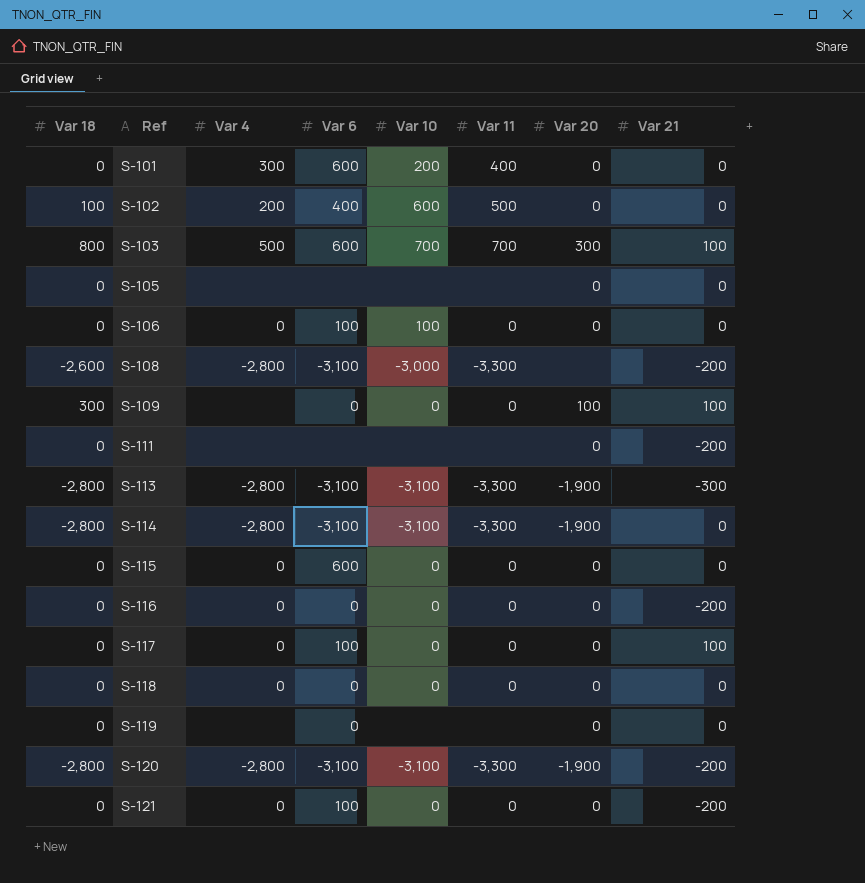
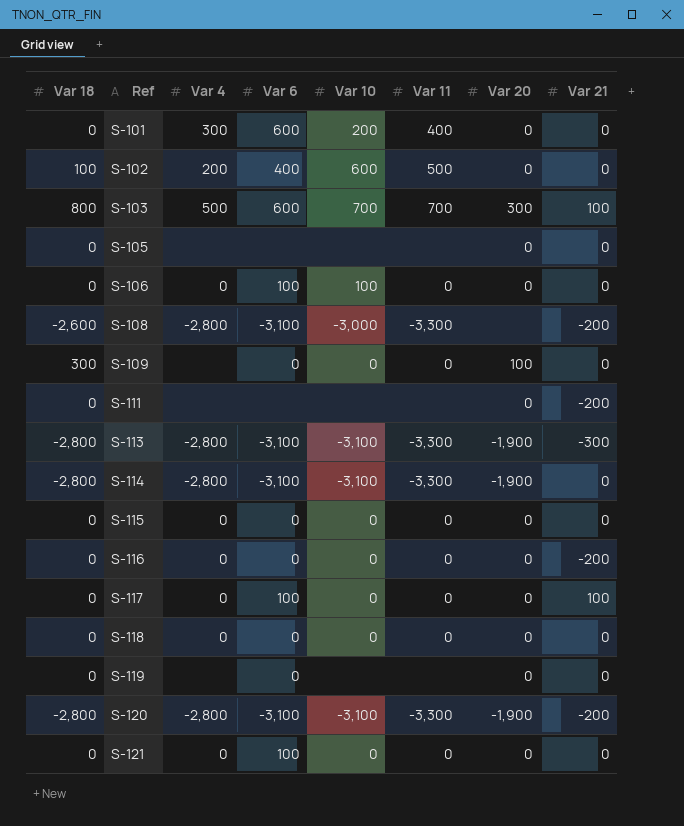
S-109 | Var 21: 100 -> 0
S-115 | Var 6: 600 -> 0
S-121 | Var 21: -200 -> 0

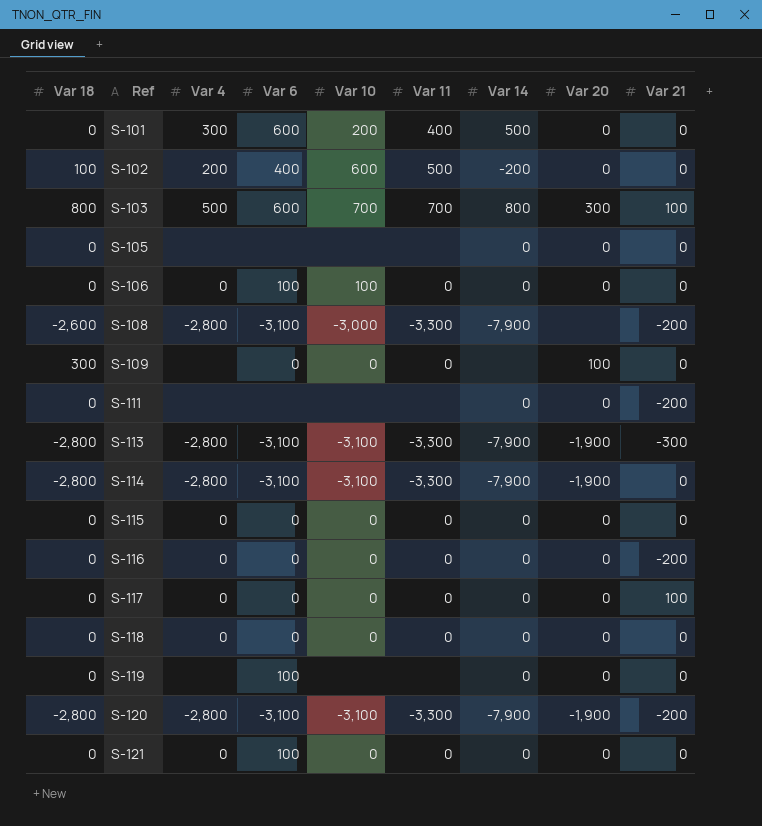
column Var 14 | position: none -> 7
S-117 | Var 6: 100 -> 0
S-119 | Var 6: 0 -> 100

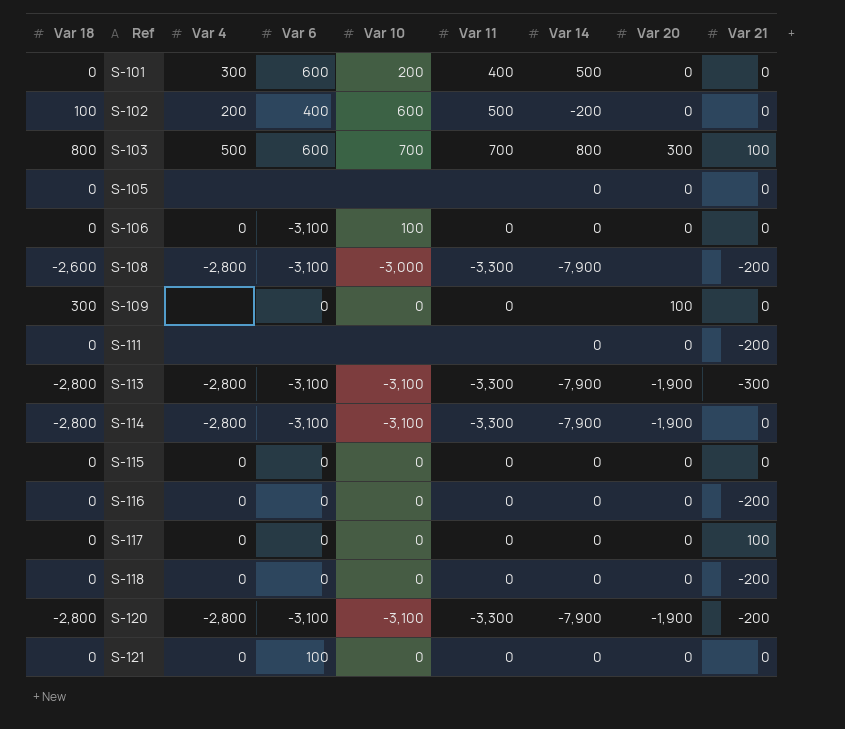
row S-119: 0 | none | 100 | none | none | 0 | 0 | 0 -> none
S-106 | Var 6: 100 -> -3,100
S-118 | Var 21: 0 -> -200

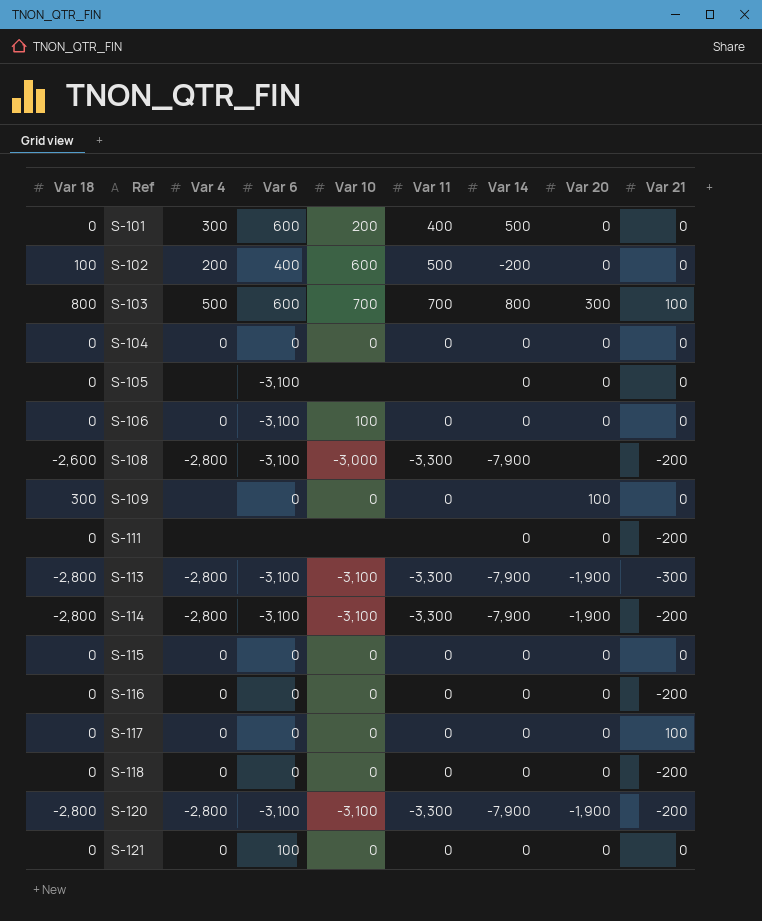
row S-104: none -> 0 | 0 | 0 | 0 | 0 | 0 | 0 | 0
S-105 | Var 6: none -> -3,100
S-114 | Var 21: 0 -> -200

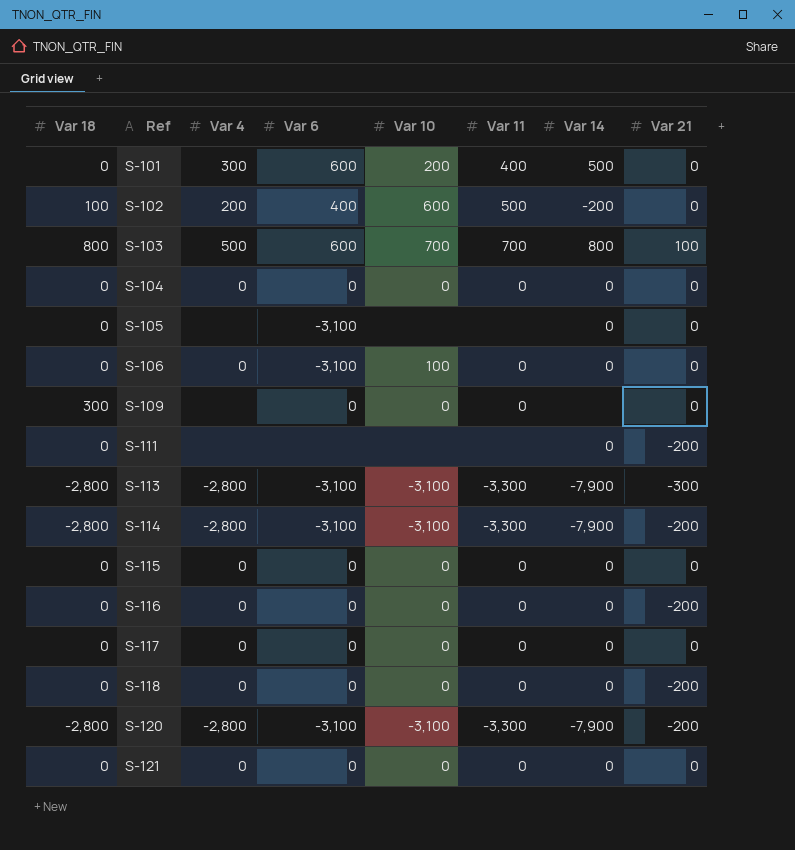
column Var 20 | position: 8 -> none
row S-108: -2,600 | -2,800 | -3,100 | -3,000 | -3,300 | -7,900 | none | -200 -> none
S-117 | Var 21: 100 -> 0
S-121 | Var 6: 100 -> 0

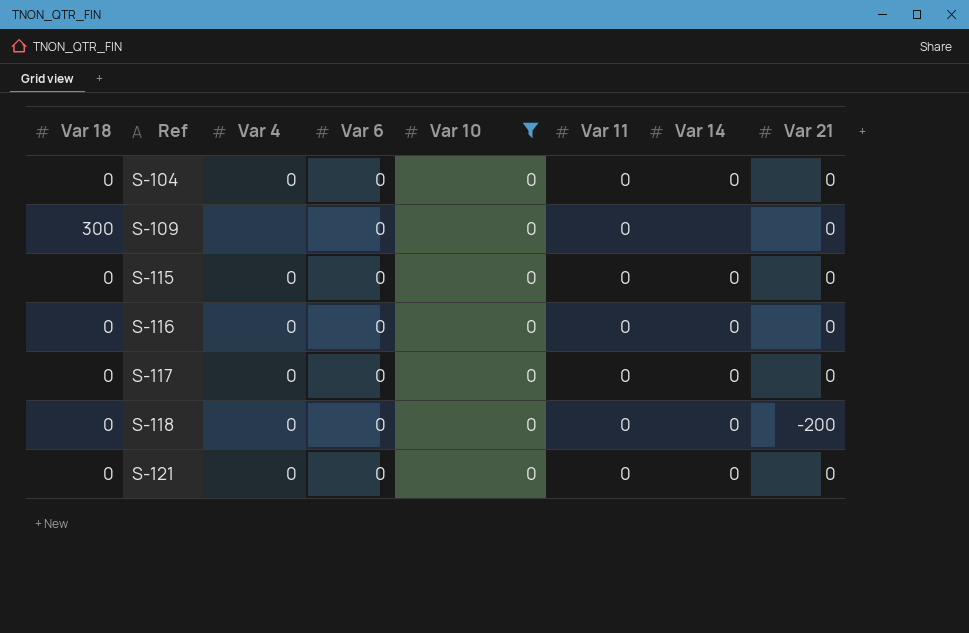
filter: none -> Var 10 = 0
S-116 | Var 21: -200 -> 0

